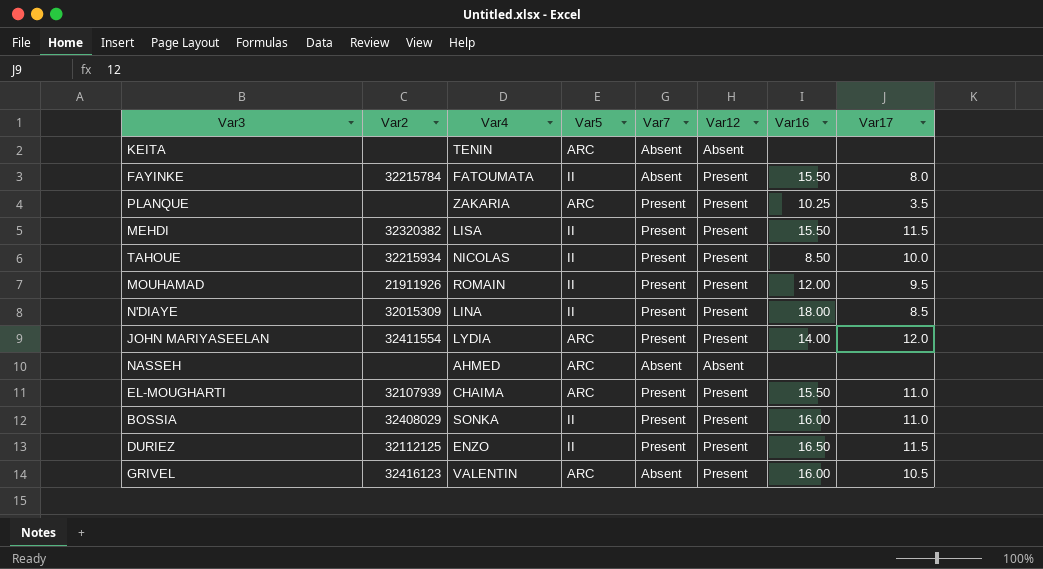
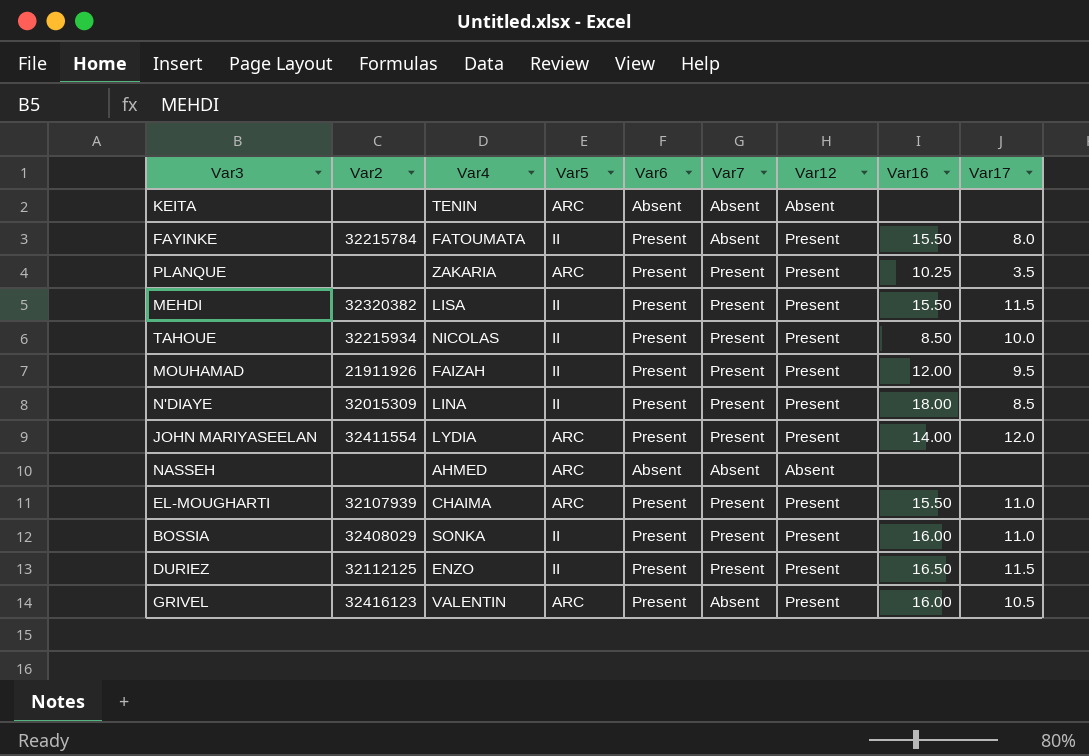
column Var6 | position: none -> 5
MOUHAMAD | Var4: ROMAIN -> FAIZAH

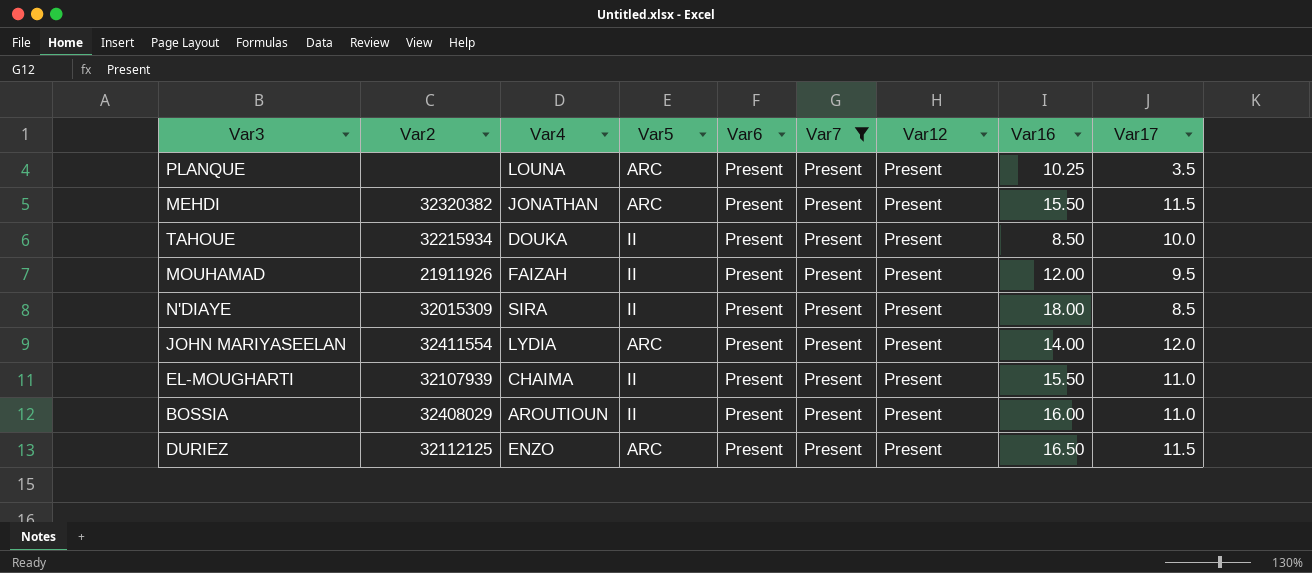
filter: none -> Var7 = Present
PLANQUE | Var4: ZAKARIA -> LOUNA
MEHDI | Var4: LISA -> JONATHAN
MEHDI | Var5: II -> ARC
TAHOUE | Var4: NICOLAS -> DOUKA
N'DIAYE | Var4: LINA -> SIRA
EL-MOUGHARTI | Var5: ARC -> II
BOSSIA | Var4: SONKA -> AROUTIOUN
DURIEZ | Var5: II -> ARC

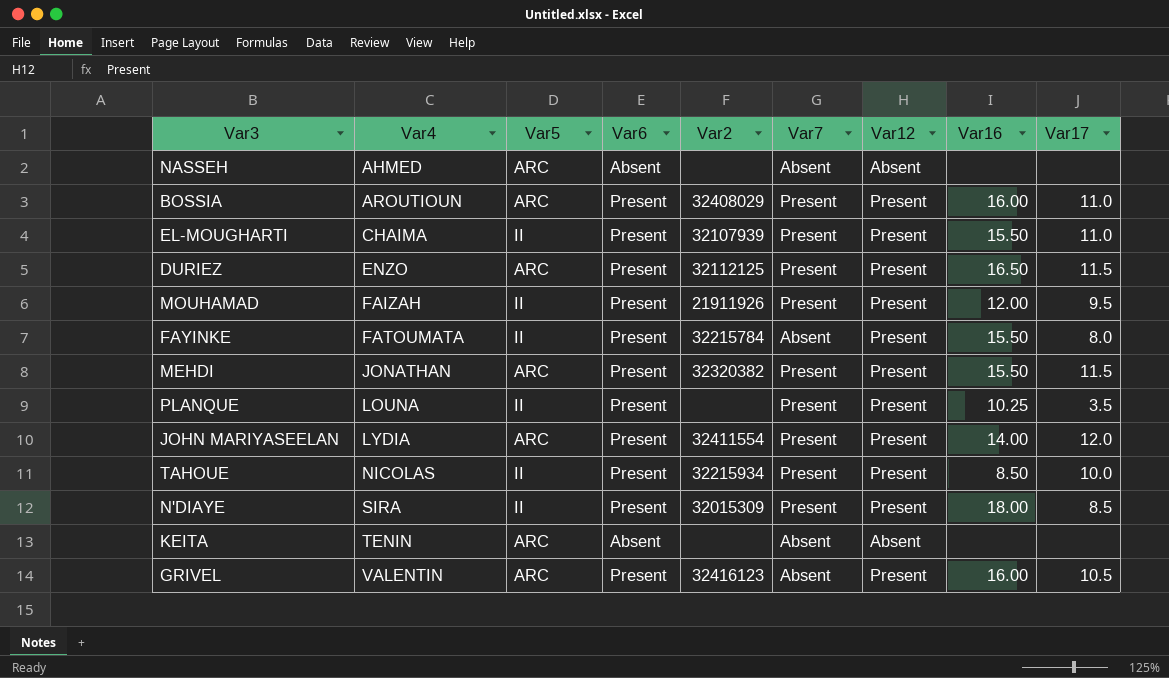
filter: Var7 = Present -> none
row order: none -> Var4 ascending
column Var2 | position: 2 -> 5
BOSSIA | Var5: II -> ARC
PLANQUE | Var5: ARC -> II
TAHOUE | Var4: DOUKA -> NICOLAS

